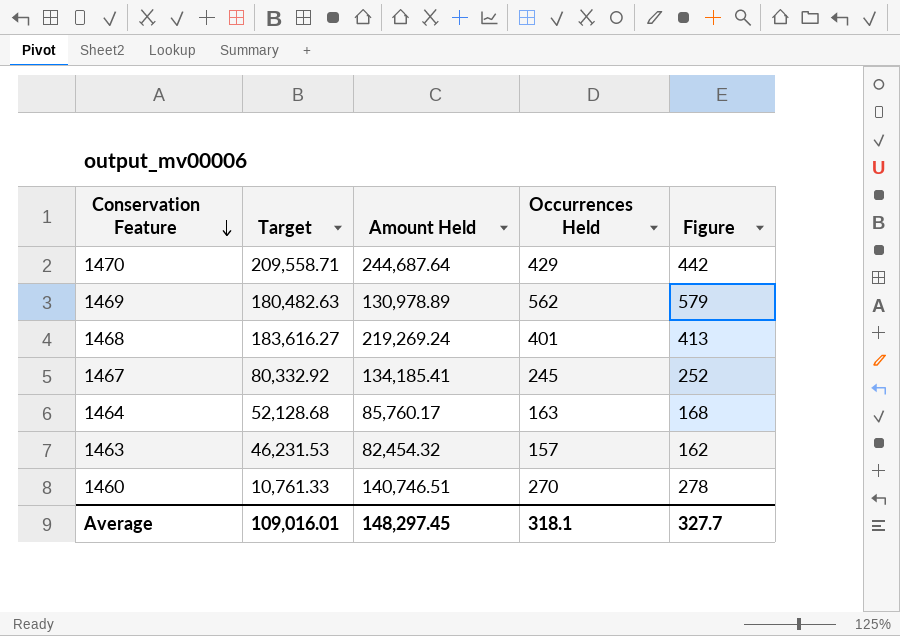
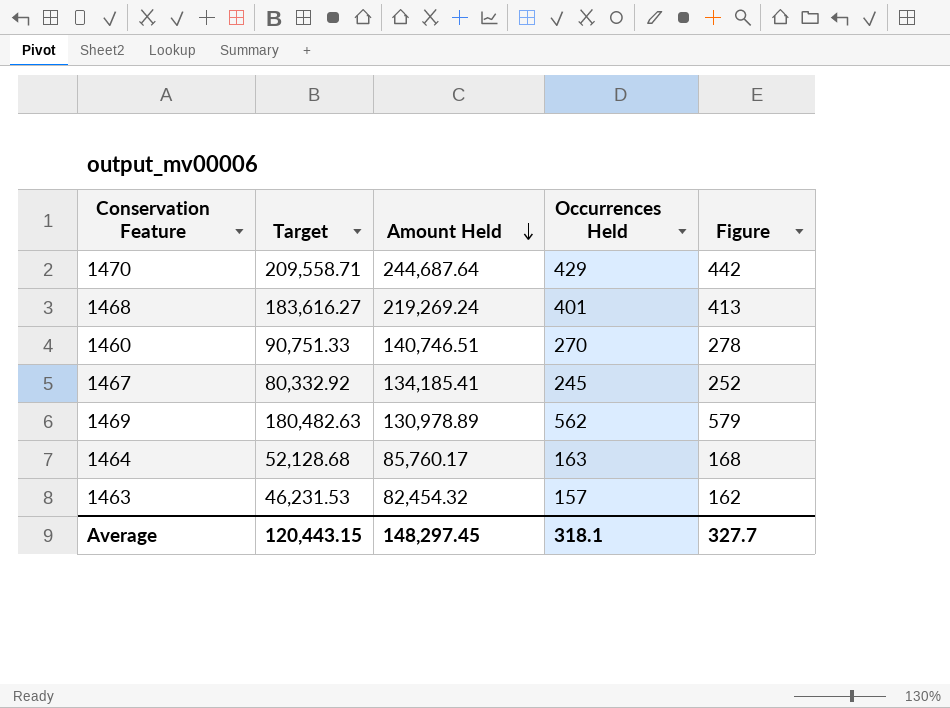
row order: Conservation Feature descending -> Amount Held descending
1460 | Target: 10,761.33 -> 90,751.33
Average | Target: 109,016.01 -> 120,443.15

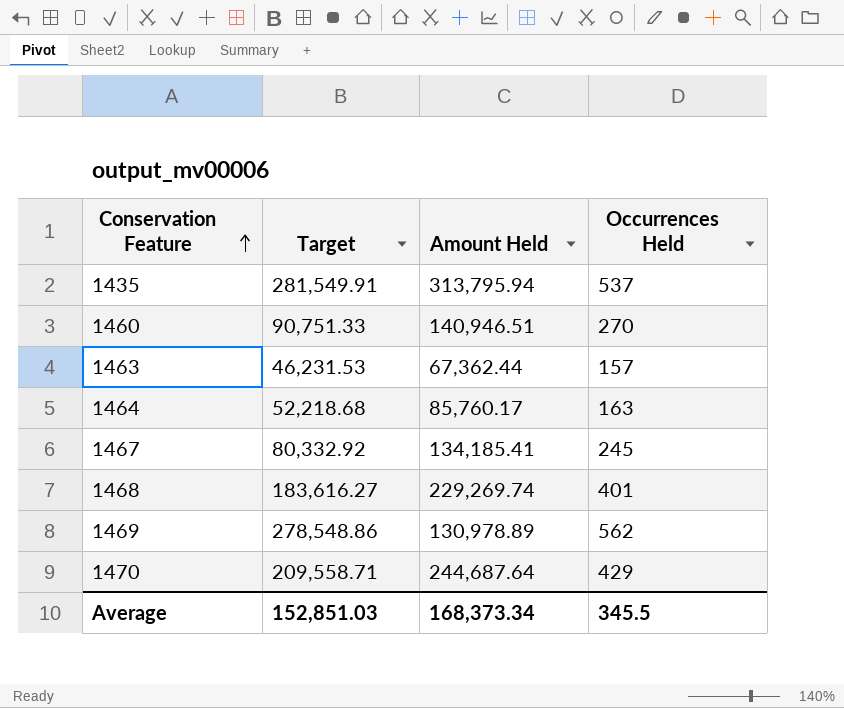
row order: Amount Held descending -> Conservation Feature ascending
column Figure | formula: [Occurrences Held] * 1.03 -> none
row 1435: none -> 281,549.91 | 313,795.94 | 537
1460 | Amount Held: 140,746.51 -> 140,946.51
1463 | Amount Held: 82,454.32 -> 67,362.44
1464 | Target: 52,128.68 -> 52,218.68
1468 | Amount Held: 219,269.24 -> 229,269.74
1469 | Target: 180,482.63 -> 278,548.86
Average | Target: 120,443.15 -> 152,851.03
Average | Amount Held: 148,297.45 -> 168,373.34
Average | Occurrences Held: 318.1 -> 345.5

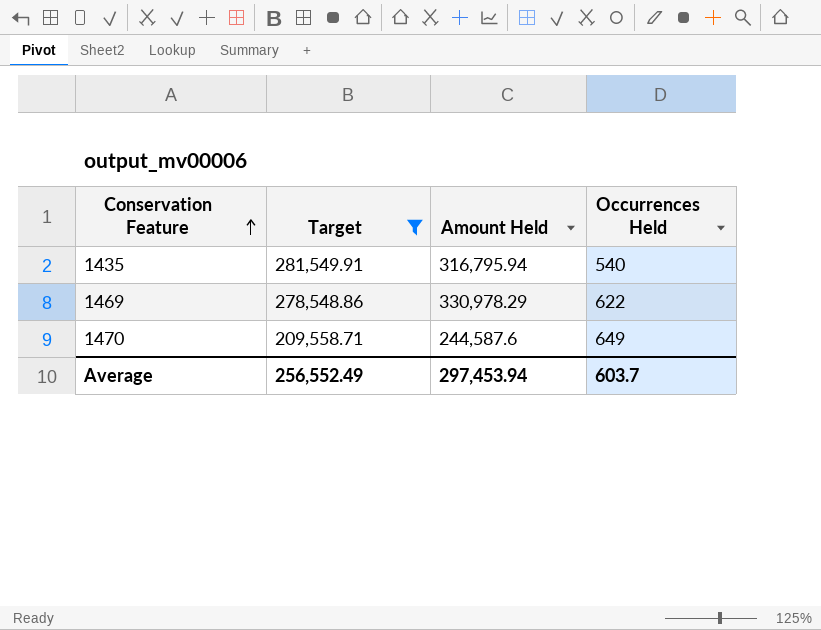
filter: none -> Target >= 209,558.71
1435 | Amount Held: 313,795.94 -> 316,795.94
1435 | Occurrences Held: 537 -> 540
1469 | Amount Held: 130,978.89 -> 330,978.29
1469 | Occurrences Held: 562 -> 622
1470 | Amount Held: 244,687.64 -> 244,587.6
1470 | Occurrences Held: 429 -> 649
Average | Target: 152,851.03 -> 256,552.49
Average | Amount Held: 168,373.34 -> 297,453.94
Average | Occurrences Held: 345.5 -> 603.7

